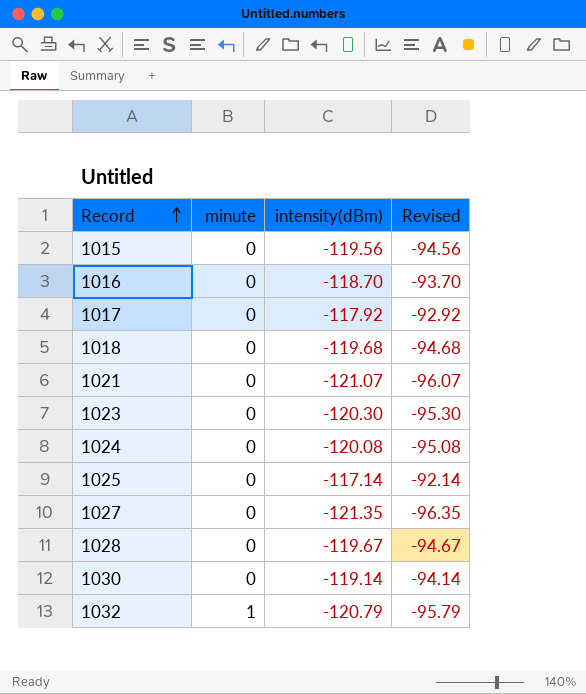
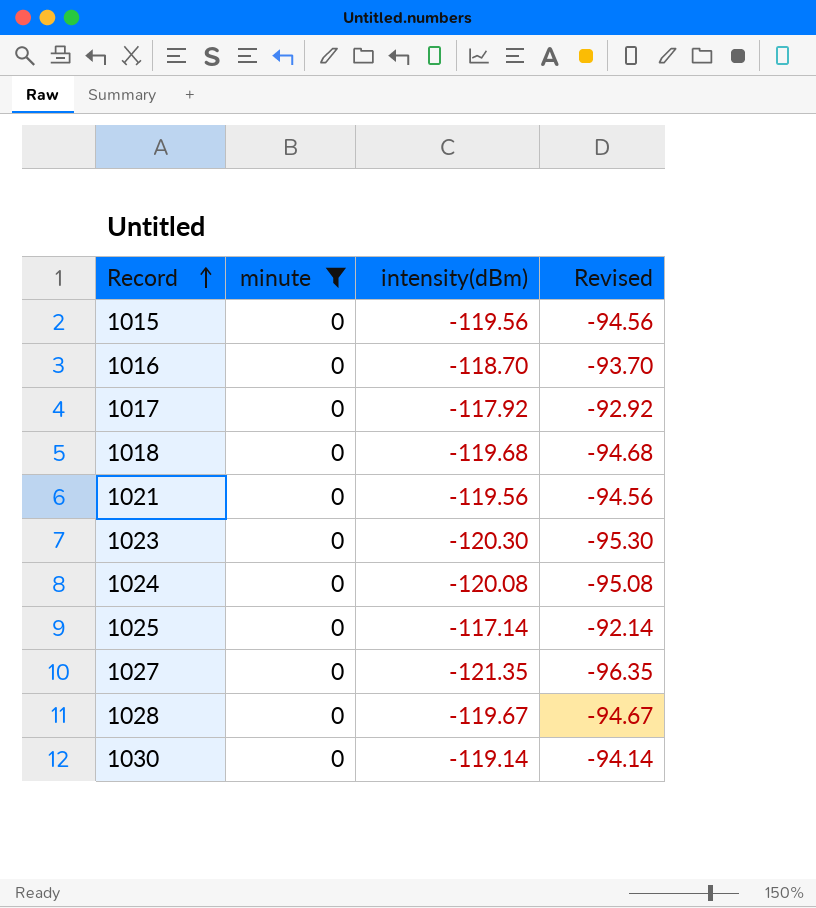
filter: none -> minute = 0
1021 | intensity(dBm): -121.07 -> -119.56
1021 | Revised: -96.07 -> -94.56

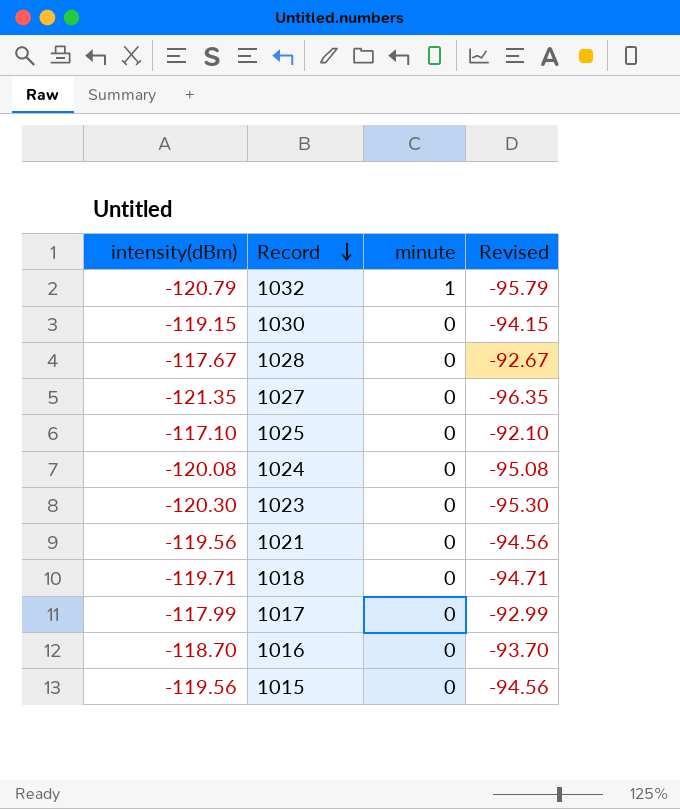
filter: minute = 0 -> none
row order: Record ascending -> Record descending
column intensity(dBm) | position: 3 -> 1
1030 | intensity(dBm): -119.14 -> -119.15
1030 | Revised: -94.14 -> -94.15
1028 | intensity(dBm): -119.67 -> -117.67
1028 | Revised: -94.67 -> -92.67
1025 | intensity(dBm): -117.14 -> -117.10
1025 | Revised: -92.14 -> -92.10
1018 | intensity(dBm): -119.68 -> -119.71
1018 | Revised: -94.68 -> -94.71
1017 | intensity(dBm): -117.92 -> -117.99
1017 | Revised: -92.92 -> -92.99

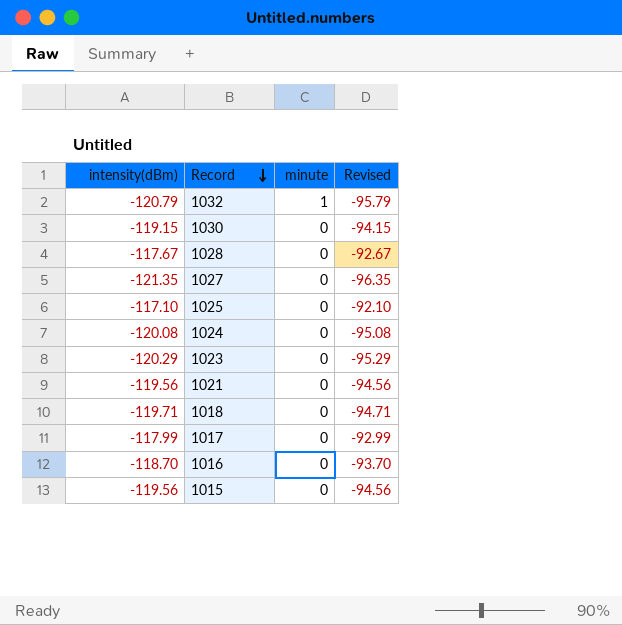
1023 | intensity(dBm): -120.30 -> -120.29
1023 | Revised: -95.30 -> -95.29

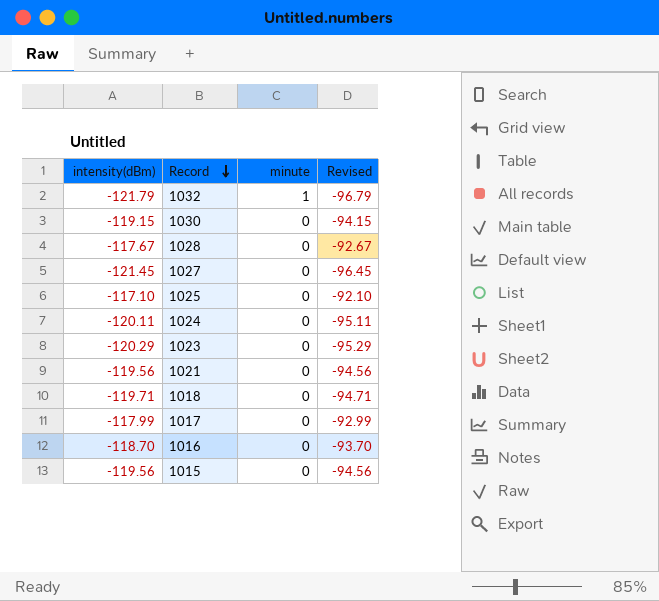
1032 | intensity(dBm): -120.79 -> -121.79
1032 | Revised: -95.79 -> -96.79
1027 | intensity(dBm): -121.35 -> -121.45
1027 | Revised: -96.35 -> -96.45
1024 | intensity(dBm): -120.08 -> -120.11
1024 | Revised: -95.08 -> -95.11

